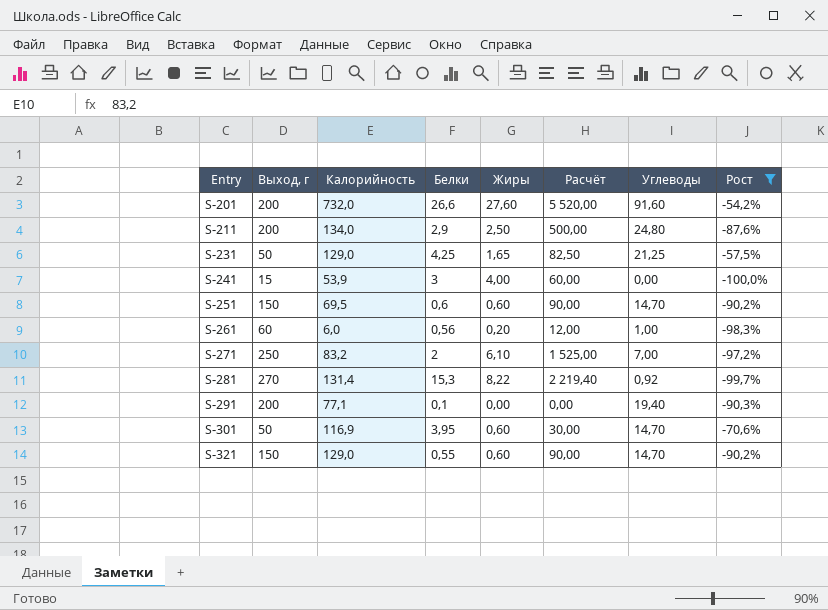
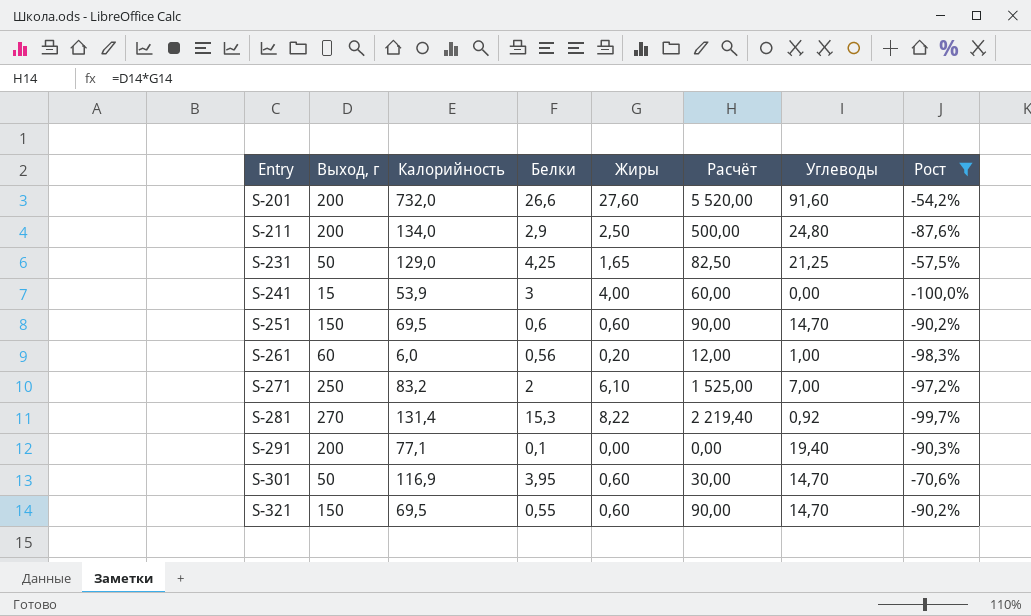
S-321 | Калорийность: 129,0 -> 69,5

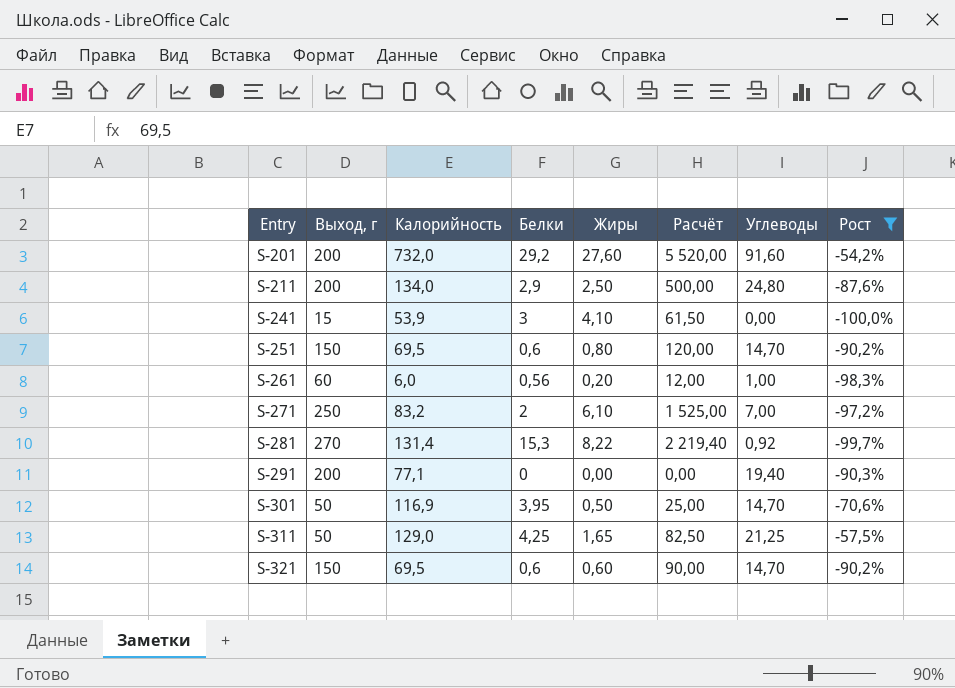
row S-231: 50 | 129,0 | 4,25 | 1,65 | 82,50 | 21,25 | -57,5% -> none
S-201 | Белки: 26,6 -> 29,2
S-241 | Жиры: 4,00 -> 4,10
S-241 | Расчёт: 60,00 -> 61,50
S-251 | Жиры: 0,60 -> 0,80
S-251 | Расчёт: 90,00 -> 120,00
S-291 | Белки: 0,1 -> 0
S-301 | Жиры: 0,60 -> 0,50
S-301 | Расчёт: 30,00 -> 25,00
row S-311: none -> 50 | 129,0 | 4,25 | 1,65 | 82,50 | 21,25 | -57,5%
S-321 | Белки: 0,55 -> 0,6

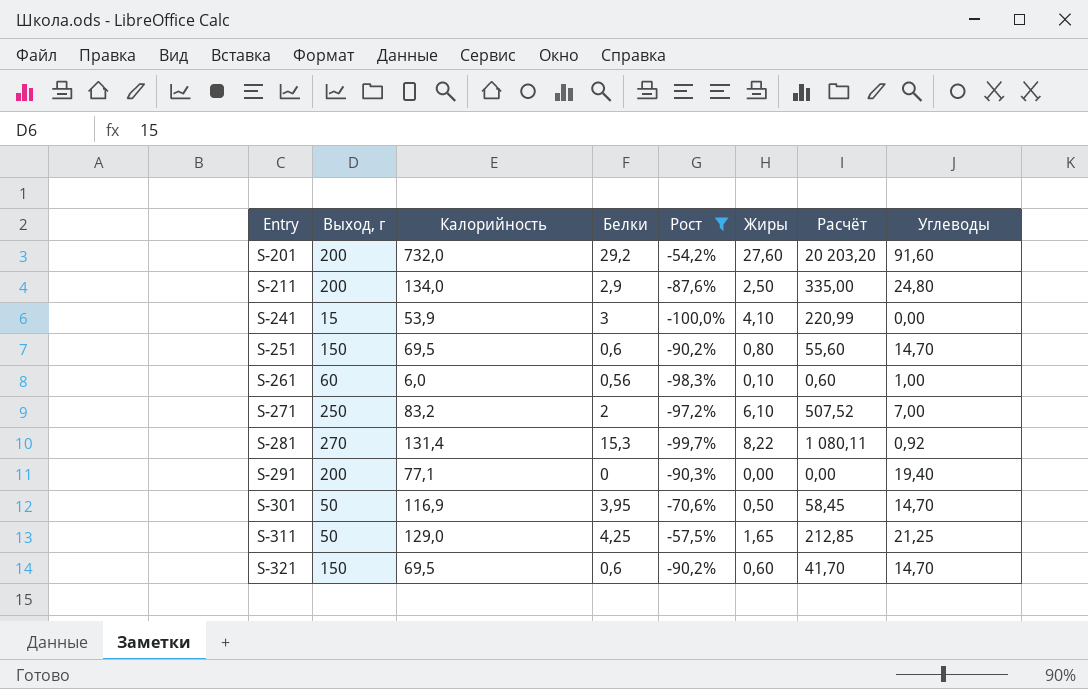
column Рост | position: 8 -> 5
column Расчёт | formula: [Выход, г] * [Жиры] -> [Калорийность] * [Жиры]
S-261 | Жиры: 0,20 -> 0,10

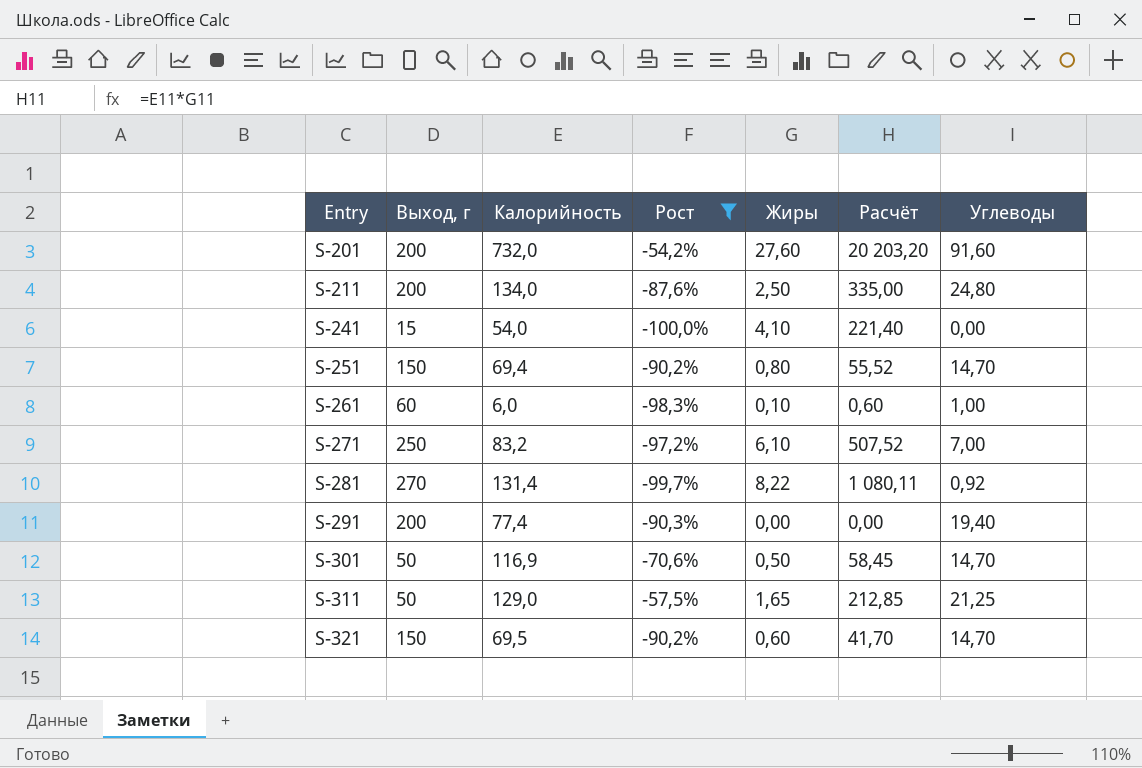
column Белки | position: 4 -> none
S-241 | Калорийность: 53,9 -> 54,0
S-241 | Расчёт: 220,99 -> 221,40
S-251 | Калорийность: 69,5 -> 69,4
S-251 | Расчёт: 55,60 -> 55,52
S-291 | Калорийность: 77,1 -> 77,4

